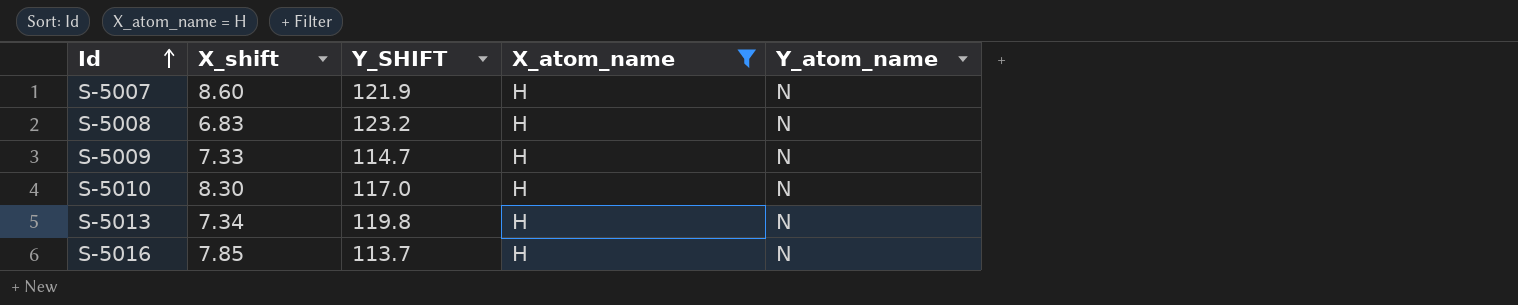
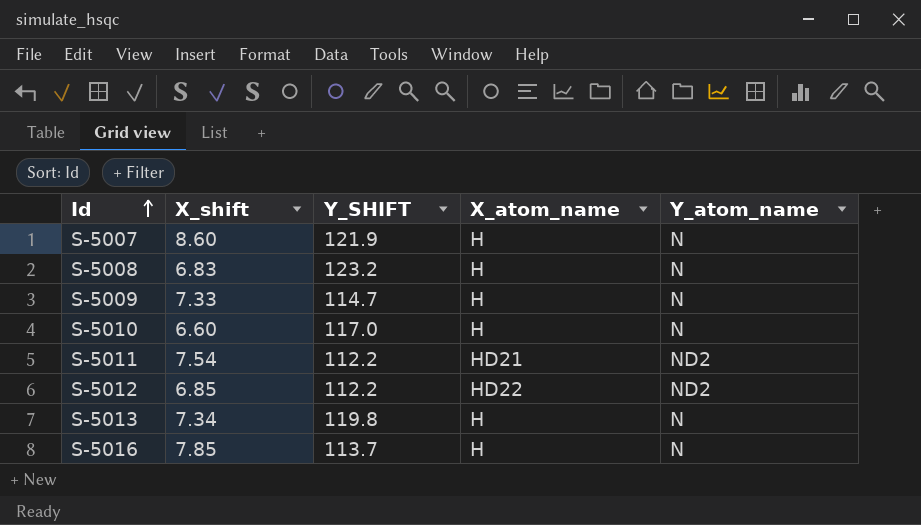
filter: X_atom_name = H -> none
S-5010 | X_shift: 8.30 -> 6.60

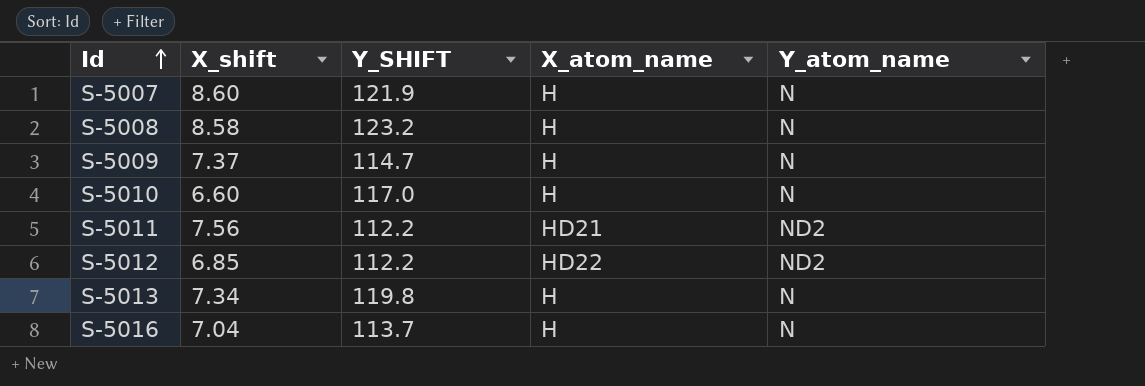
S-5008 | X_shift: 6.83 -> 8.58
S-5009 | X_shift: 7.33 -> 7.37
S-5011 | X_shift: 7.54 -> 7.56
S-5016 | X_shift: 7.85 -> 7.04

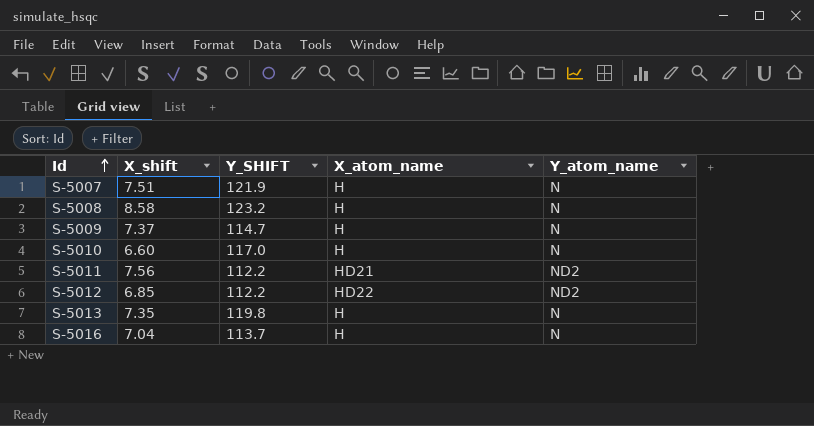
S-5007 | X_shift: 8.60 -> 7.51
S-5013 | X_shift: 7.34 -> 7.35

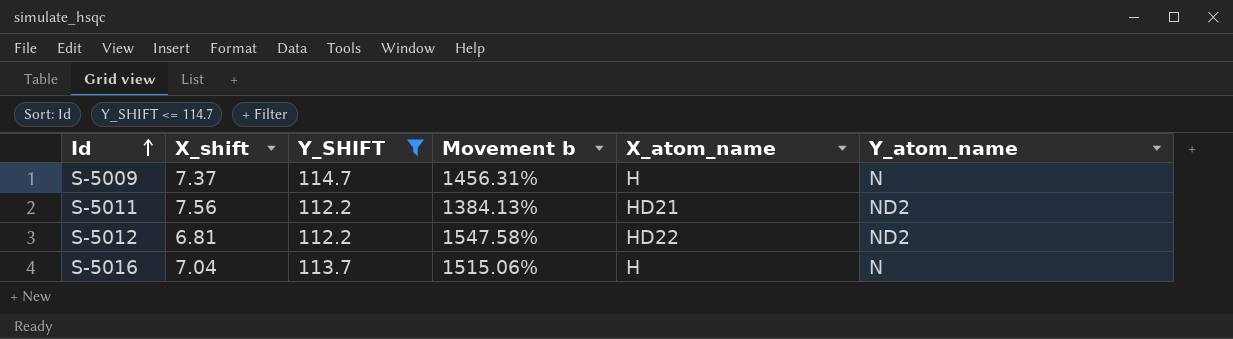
filter: none -> Y_SHIFT <= 114.7
column Movement b | formula: none -> ([Y_SHIFT] - [X_shift]) / [X_shift]
S-5012 | X_shift: 6.85 -> 6.81

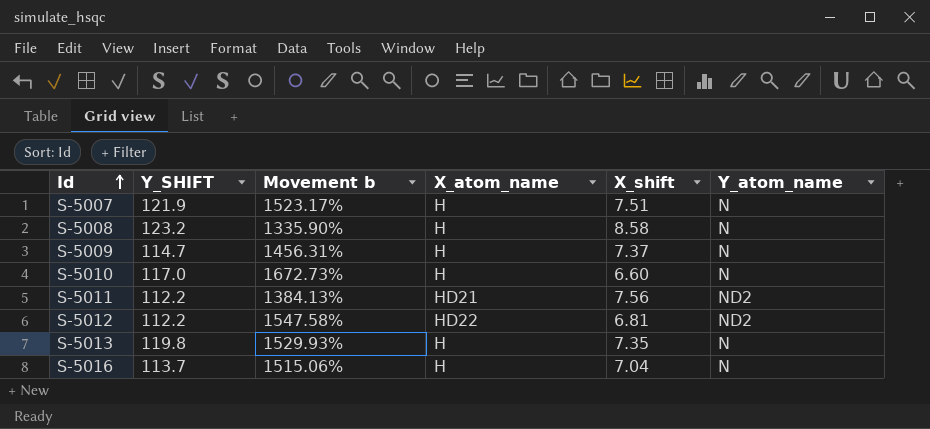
filter: Y_SHIFT <= 114.7 -> none
column X_shift | position: 2 -> 5

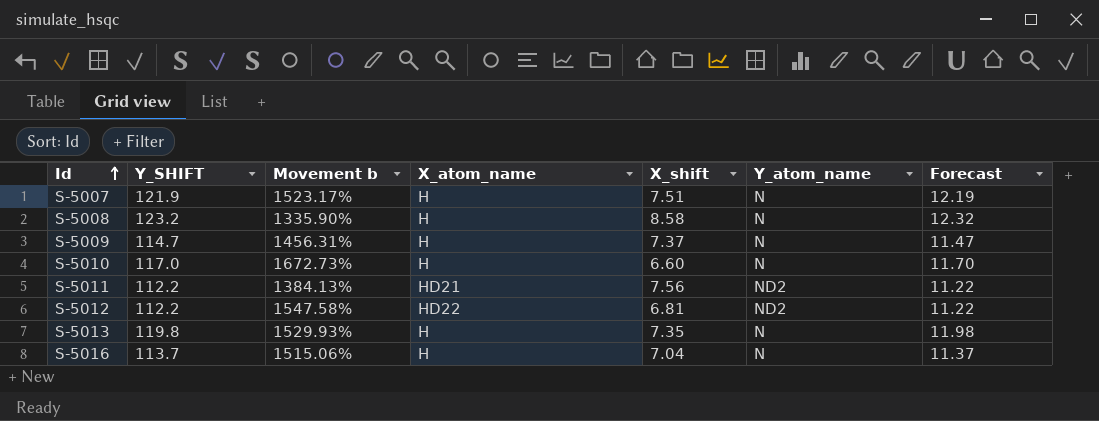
column Forecast | formula: none -> [Y_SHIFT] * 0.1

